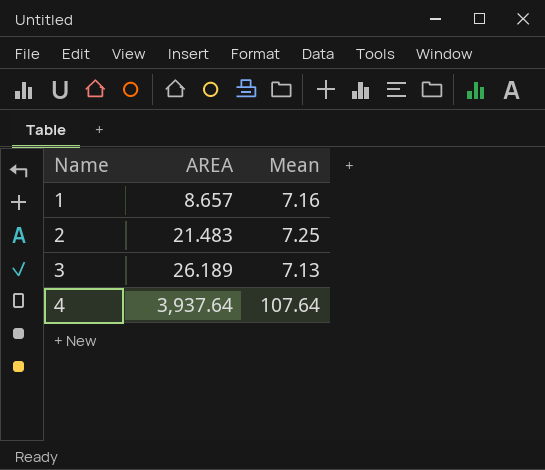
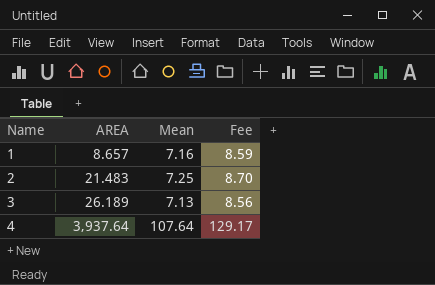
column Fee | formula: none -> [Mean] * 1.2

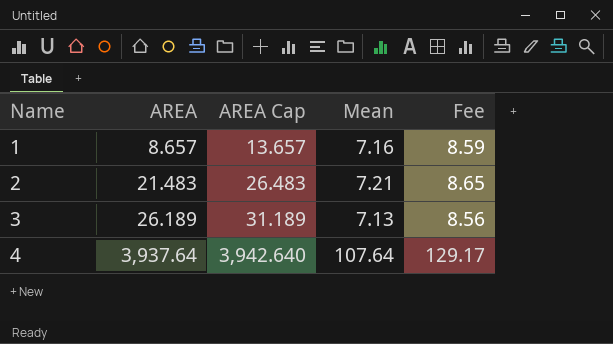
column AREA Cap | formula: none -> [AREA] + 5
2 | Mean: 7.25 -> 7.21
2 | Fee: 8.70 -> 8.65

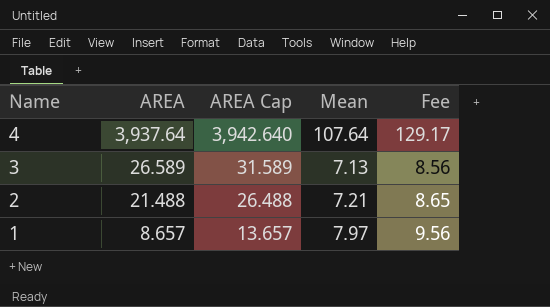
row order: Name ascending -> Name descending
3 | AREA: 26.189 -> 26.589
3 | AREA Cap: 31.189 -> 31.589
2 | AREA: 21.483 -> 21.488
2 | AREA Cap: 26.483 -> 26.488
1 | Mean: 7.16 -> 7.97
1 | Fee: 8.59 -> 9.56

